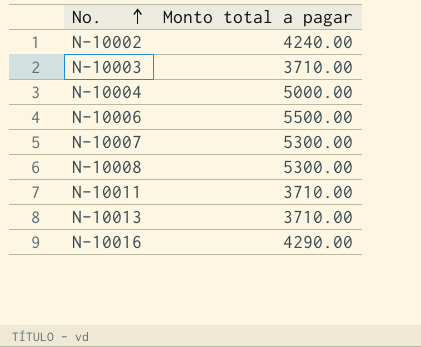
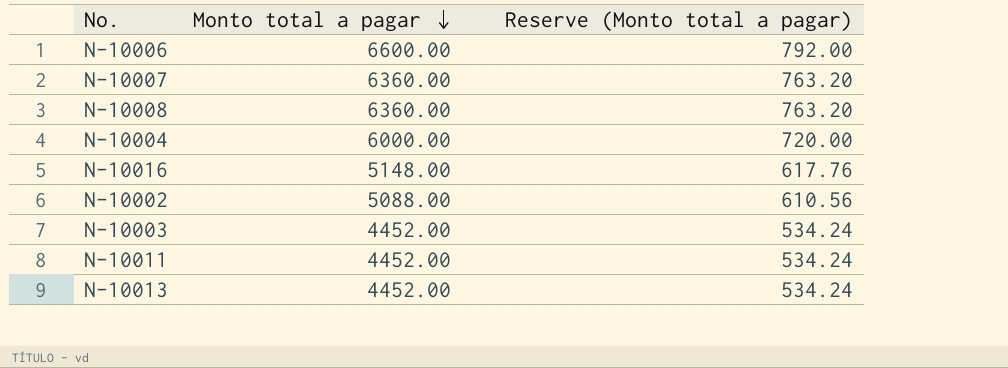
row order: No. ascending -> Monto total a pagar descending
column Reserve (Monto total a pagar) | formula: none -> [Monto total a pagar] * 0.12
N-10006 | Monto total a pagar: 5500.00 -> 6600.00
N-10007 | Monto total a pagar: 5300.00 -> 6360.00
N-10008 | Monto total a pagar: 5300.00 -> 6360.00
N-10004 | Monto total a pagar: 5000.00 -> 6000.00
N-10016 | Monto total a pagar: 4290.00 -> 5148.00
N-10002 | Monto total a pagar: 4240.00 -> 5088.00
N-10003 | Monto total a pagar: 3710.00 -> 4452.00
N-10011 | Monto total a pagar: 3710.00 -> 4452.00
N-10013 | Monto total a pagar: 3710.00 -> 4452.00

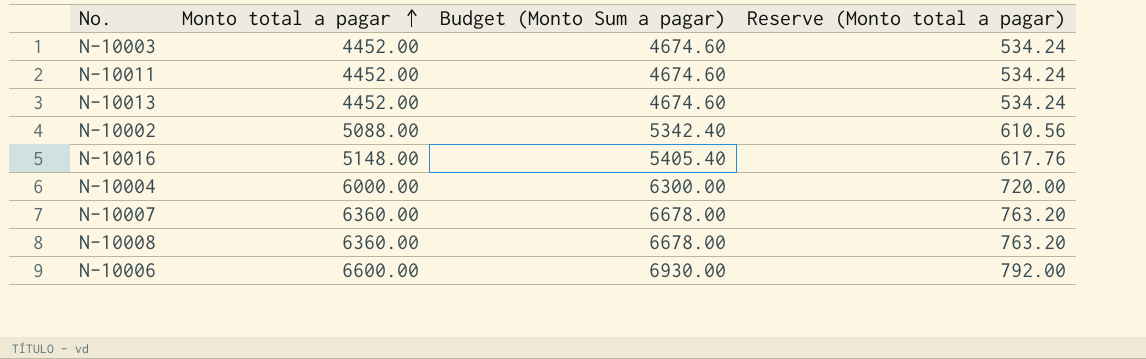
row order: Monto total a pagar descending -> Monto total a pagar ascending
column Budget (Monto Sum a pagar) | formula: none -> [Monto total a pagar] * 1.05

